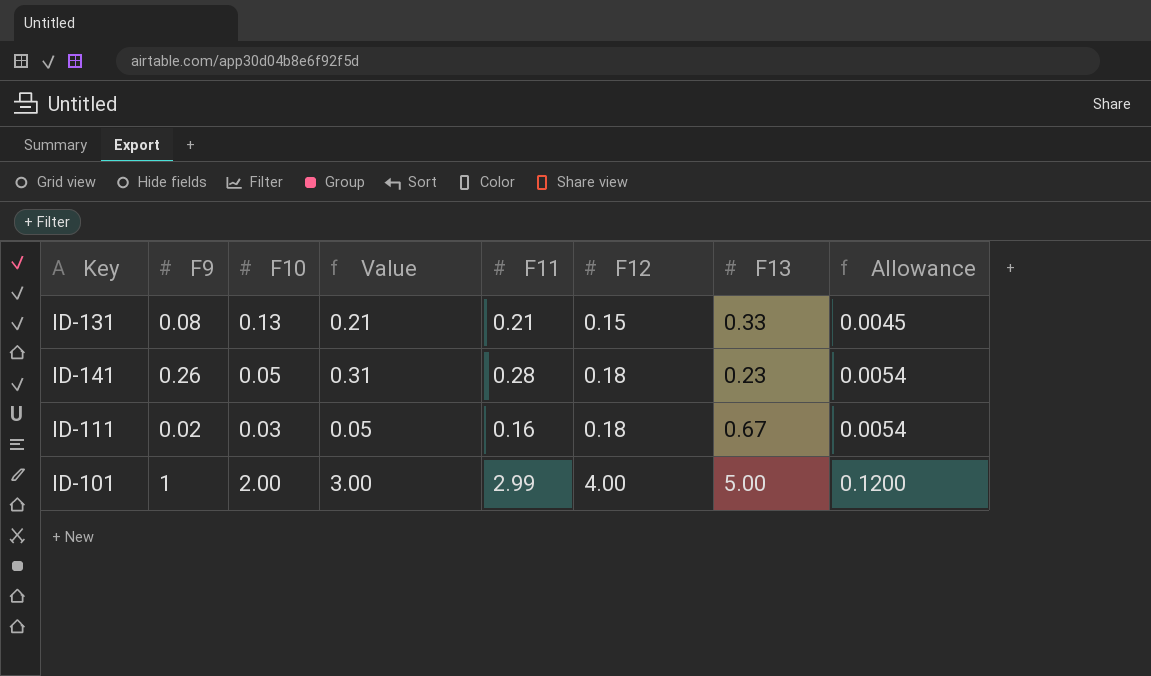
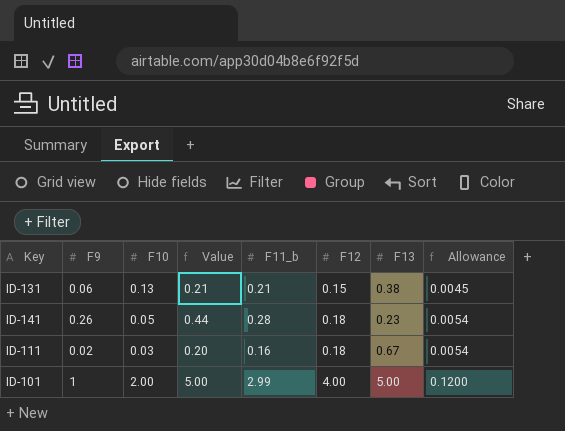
column Value | formula: [F9] + [F10] -> [F9] + [F12]
column name: F11 -> F11_b
ID-131 | F9: 0.08 -> 0.06
ID-131 | F13: 0.33 -> 0.38

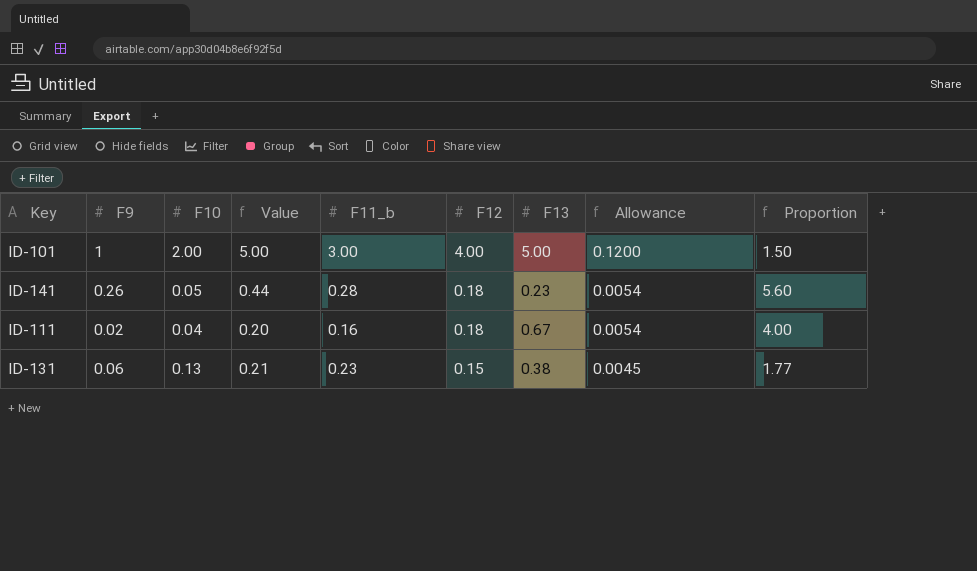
row order: F12 ascending -> F12 descending
column Proportion | formula: none -> [F11_b] / [F10]
ID-101 | F11_b: 2.99 -> 3.00
ID-111 | F10: 0.03 -> 0.04
ID-131 | F11_b: 0.21 -> 0.23

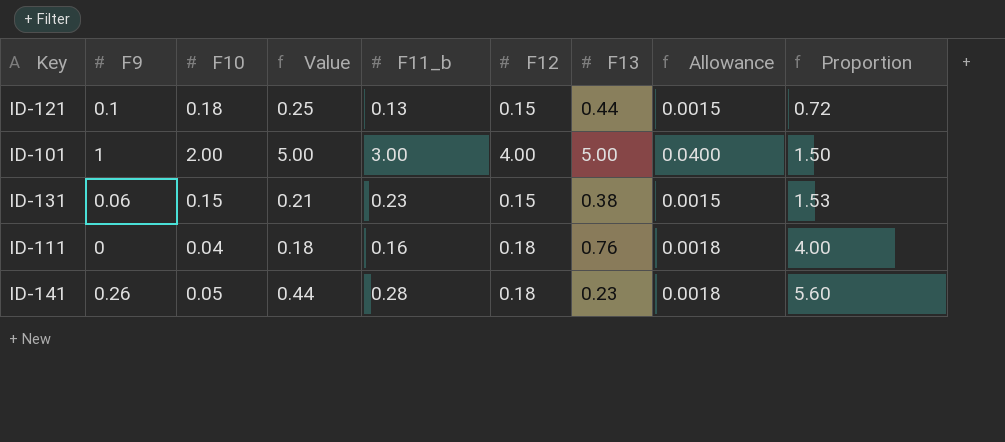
row order: F12 descending -> Proportion ascending
column Allowance | formula: [F12] * 0.03 -> [F12] * 0.01
row ID-121: none -> 0.1 | 0.18 | 0.25 | 0.13 | 0.15 | 0.44 | 0.0015 | 0.72
ID-131 | F10: 0.13 -> 0.15
ID-131 | Proportion: 1.77 -> 1.53
ID-111 | F9: 0.02 -> 0
ID-111 | Value: 0.20 -> 0.18
ID-111 | F13: 0.67 -> 0.76

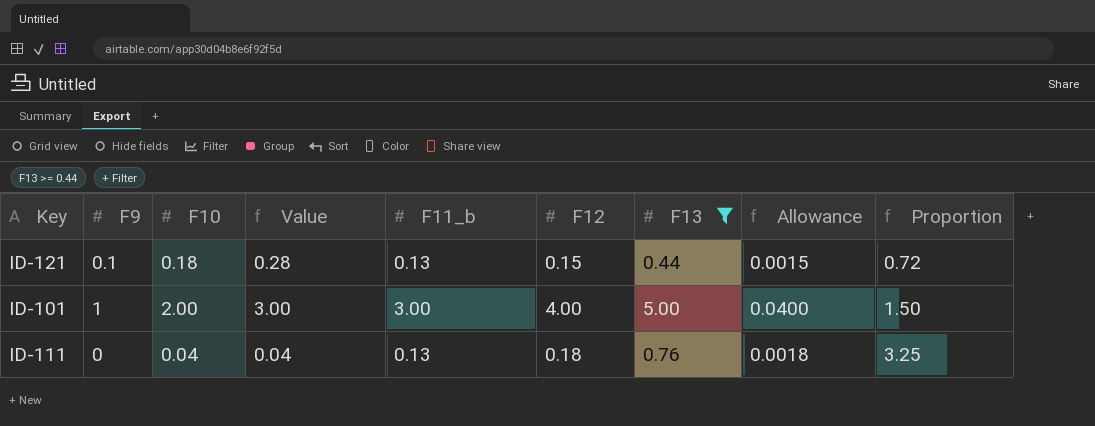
filter: none -> F13 >= 0.44
column Value | formula: [F9] + [F12] -> [F9] + [F10]
ID-111 | F11_b: 0.16 -> 0.13
ID-111 | Proportion: 4.00 -> 3.25

